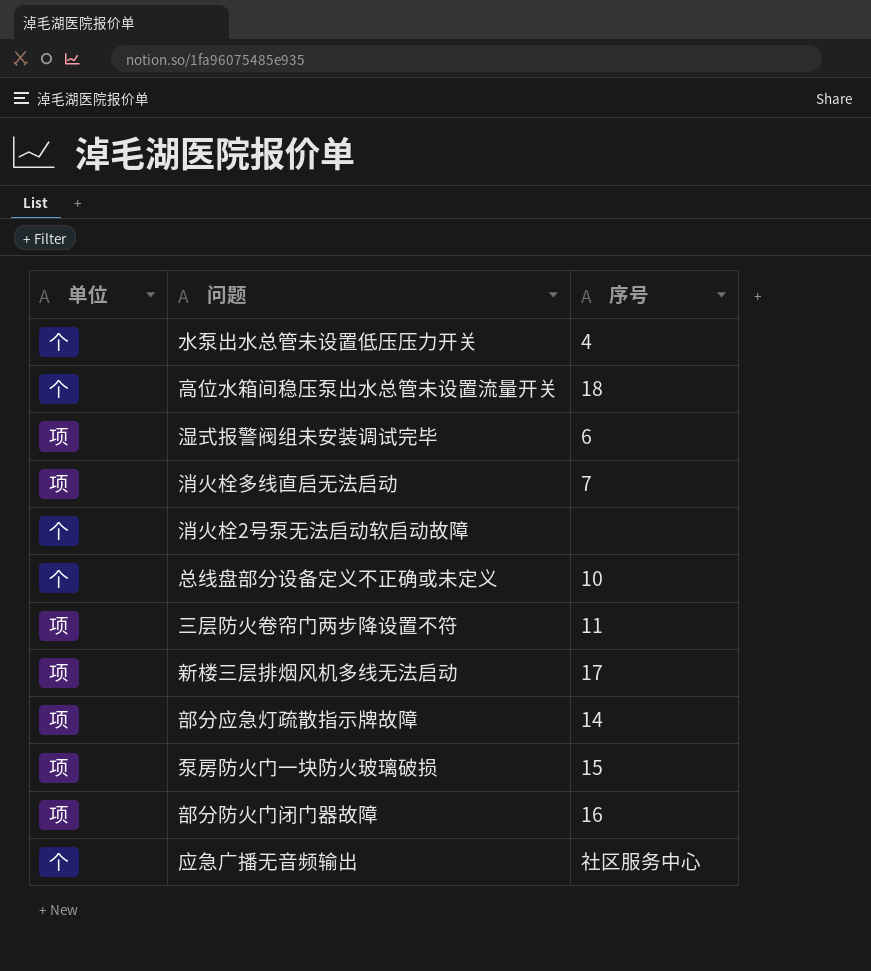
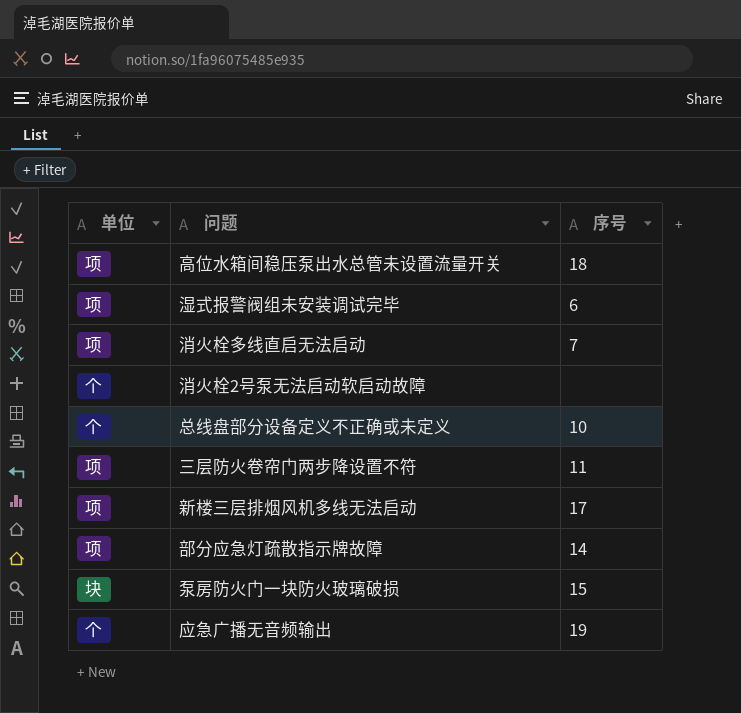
row 水泵出水总管未设置低压压力开关: 个 | 4 -> none
row 部分防火门闭门器故障: 项 | 16 -> none
高位水箱间稳压泵出水总管未设置流量开关 | 单位: 个 -> 项
泵房防火门一块防火玻璃破损 | 单位: 项 -> 块
应急广播无音频输出 | 序号: 社区服务中心 -> 19

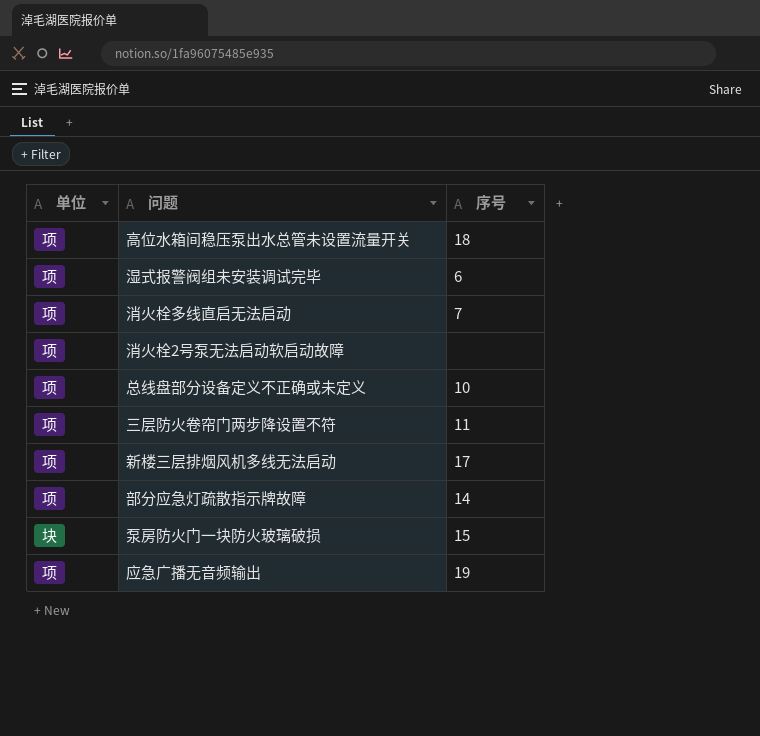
消火栓2号泵无法启动软启动故障 | 单位: 个 -> 项
总线盘部分设备定义不正确或未定义 | 单位: 个 -> 项
应急广播无音频输出 | 单位: 个 -> 项

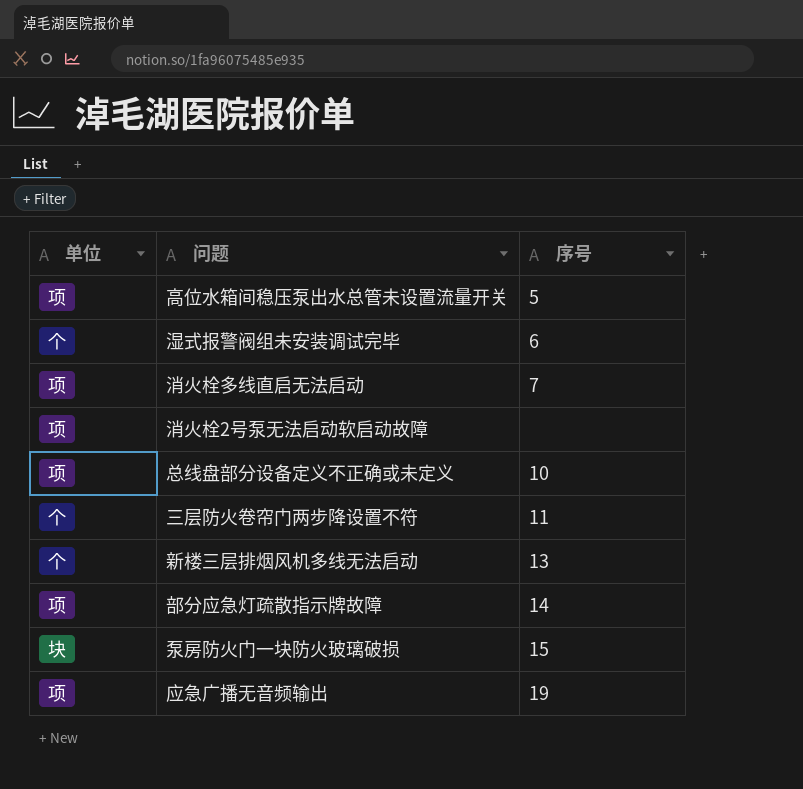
高位水箱间稳压泵出水总管未设置流量开关 | 序号: 18 -> 5
湿式报警阀组未安装调试完毕 | 单位: 项 -> 个
三层防火卷帘门两步降设置不符 | 单位: 项 -> 个
新楼三层排烟风机多线无法启动 | 单位: 项 -> 个
新楼三层排烟风机多线无法启动 | 序号: 17 -> 13

